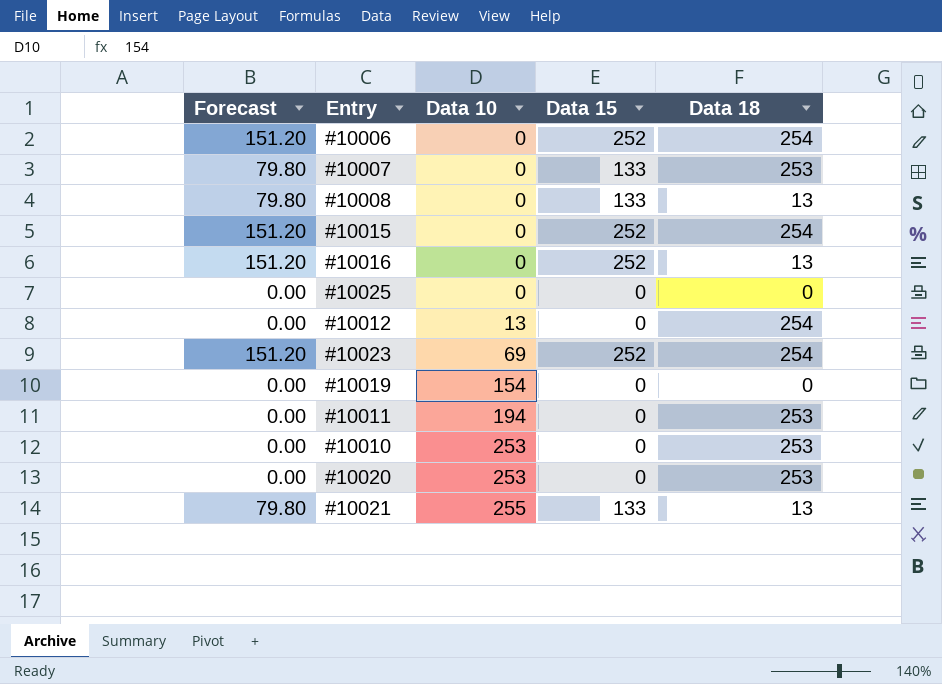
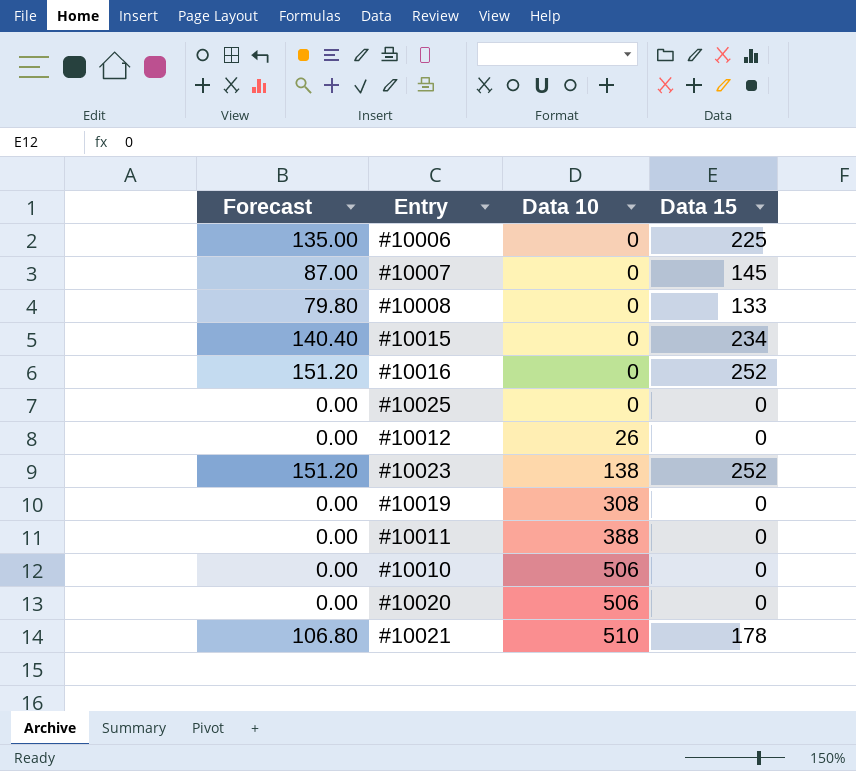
column Data 18 | position: 5 -> none
#10006 | Forecast: 151.20 -> 135.00
#10006 | Data 15: 252 -> 225
#10007 | Forecast: 79.80 -> 87.00
#10007 | Data 15: 133 -> 145
#10015 | Forecast: 151.20 -> 140.40
#10015 | Data 15: 252 -> 234
#10012 | Data 10: 13 -> 26
#10023 | Data 10: 69 -> 138
#10019 | Data 10: 154 -> 308
#10011 | Data 10: 194 -> 388
#10010 | Data 10: 253 -> 506
#10020 | Data 10: 253 -> 506
#10021 | Forecast: 79.80 -> 106.80
#10021 | Data 10: 255 -> 510
#10021 | Data 15: 133 -> 178

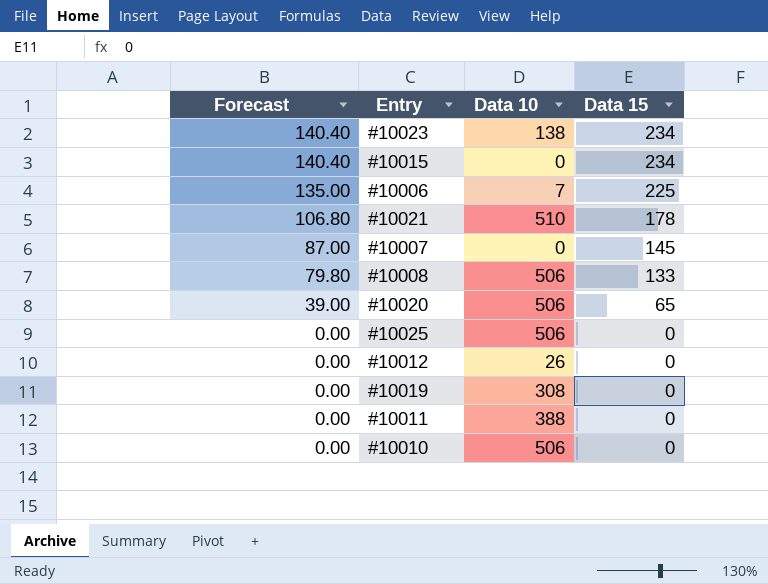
row order: Data 10 ascending -> Forecast descending
row #10016: 151.20 | 0 | 252 -> none
#10023 | Forecast: 151.20 -> 140.40
#10023 | Data 15: 252 -> 234
#10006 | Data 10: 0 -> 7
#10008 | Data 10: 0 -> 506
#10020 | Forecast: 0.00 -> 39.00
#10020 | Data 15: 0 -> 65
#10025 | Data 10: 0 -> 506

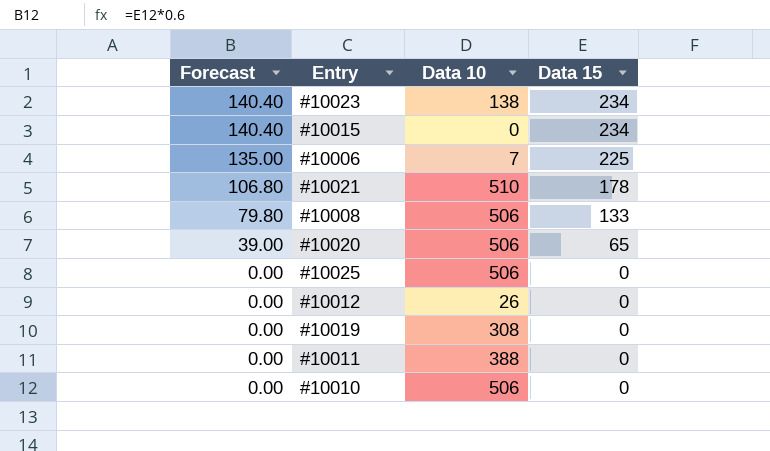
row #10007: 87.00 | 0 | 145 -> none

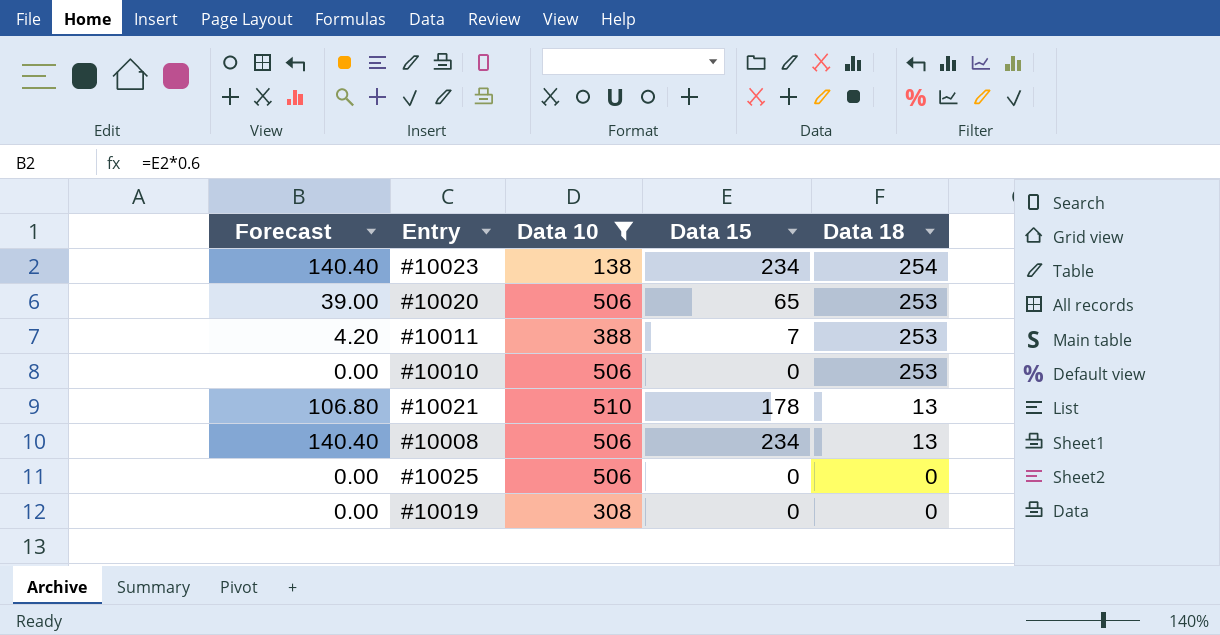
filter: none -> Data 10 >= 138
row order: Forecast descending -> Data 18 descending
column Data 18 | position: none -> 5
#10011 | Forecast: 0.00 -> 4.20
#10011 | Data 15: 0 -> 7
#10008 | Forecast: 79.80 -> 140.40
#10008 | Data 15: 133 -> 234

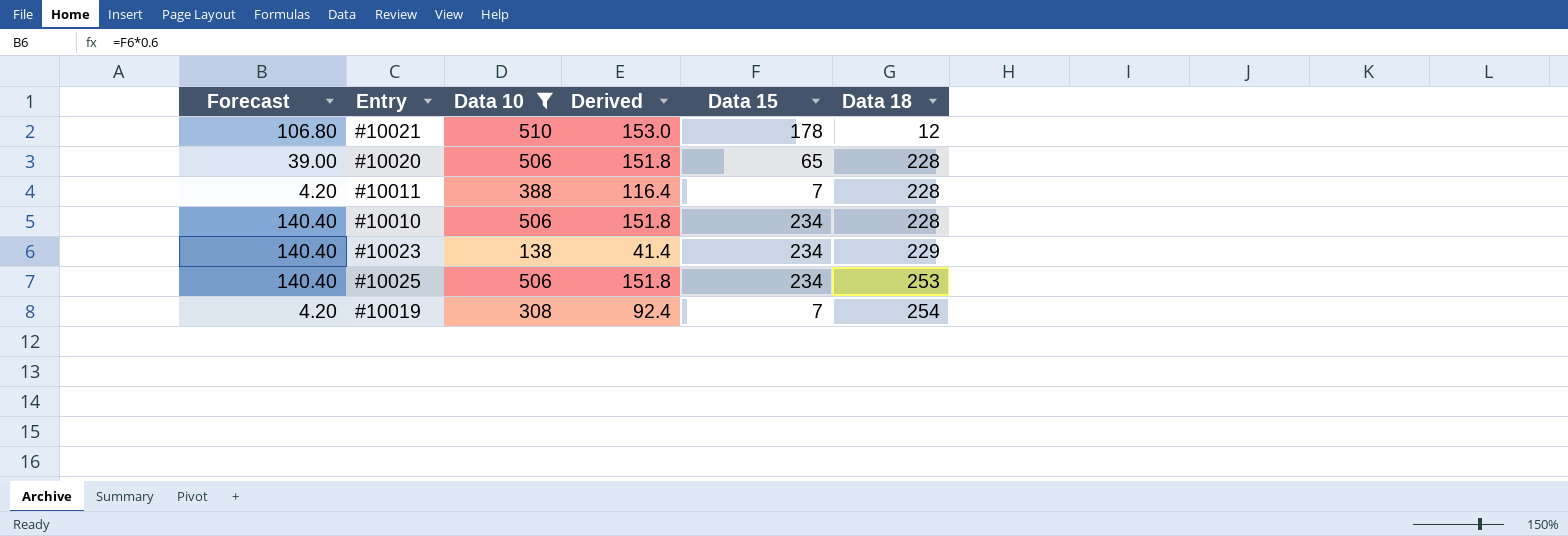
row order: Data 18 descending -> Data 18 ascending
column Derived | formula: none -> [Data 10] * 0.3
row #10008: 140.40 | 506 | 234 | 13 -> none
#10021 | Data 18: 13 -> 12
#10020 | Data 18: 253 -> 228
#10011 | Data 18: 253 -> 228
#10010 | Forecast: 0.00 -> 140.40
#10010 | Data 15: 0 -> 234
#10010 | Data 18: 253 -> 228
#10023 | Data 18: 254 -> 229
#10025 | Forecast: 0.00 -> 140.40
#10025 | Data 15: 0 -> 234
#10025 | Data 18: 0 -> 253
#10019 | Forecast: 0.00 -> 4.20
#10019 | Data 15: 0 -> 7
#10019 | Data 18: 0 -> 254

